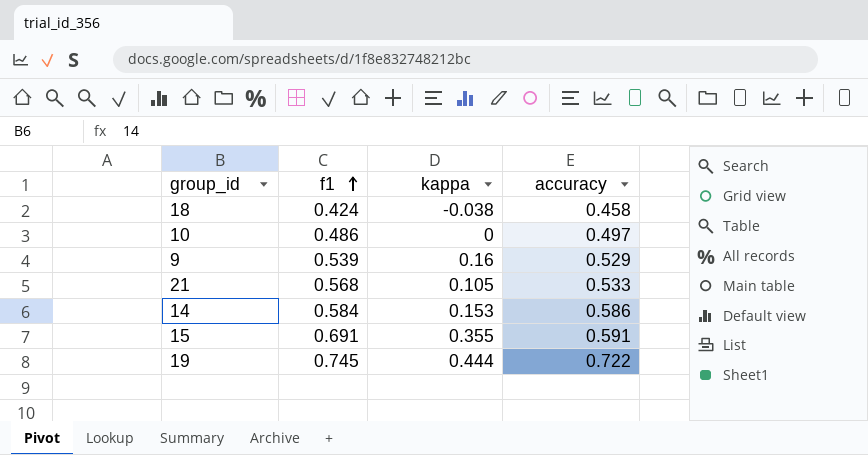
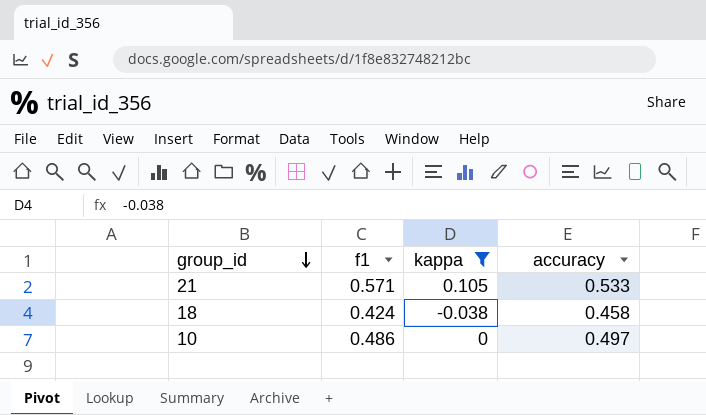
filter: none -> kappa <= 0.105
row order: f1 ascending -> group_id descending
21 | f1: 0.568 -> 0.571

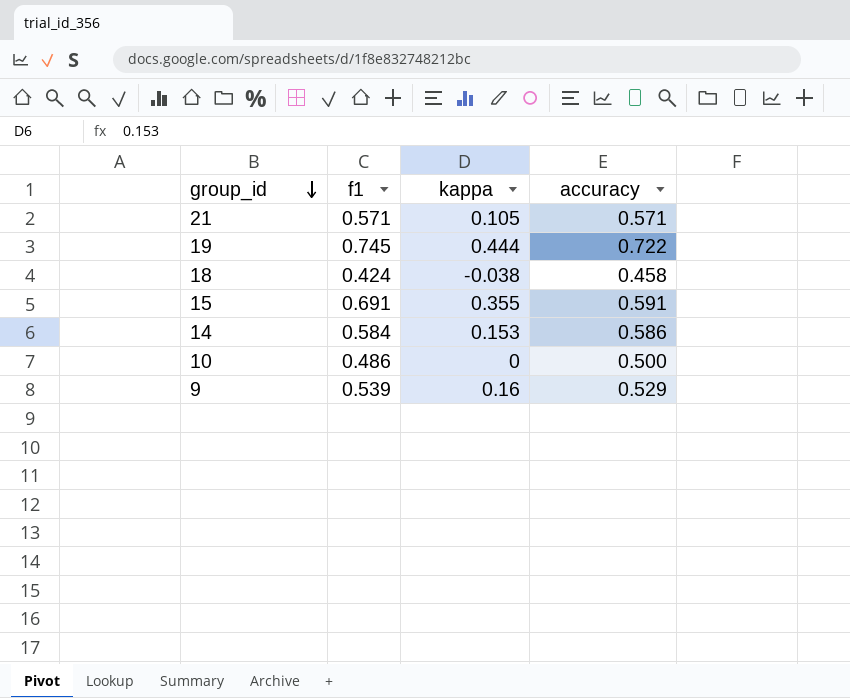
filter: kappa <= 0.105 -> none
21 | accuracy: 0.533 -> 0.571
10 | accuracy: 0.497 -> 0.500

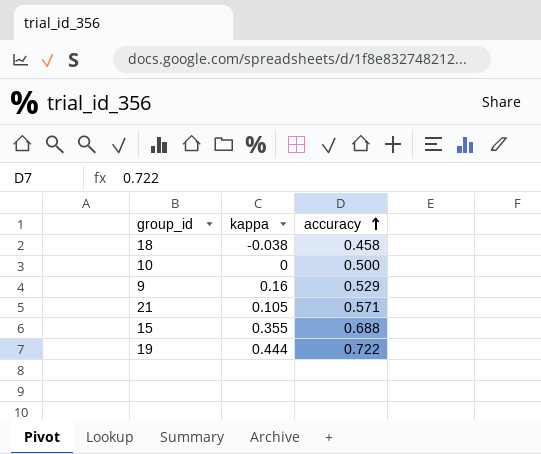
row order: group_id descending -> accuracy ascending
column f1 | position: 2 -> none
row 14: 0.584 | 0.153 | 0.586 -> none
15 | accuracy: 0.591 -> 0.688

